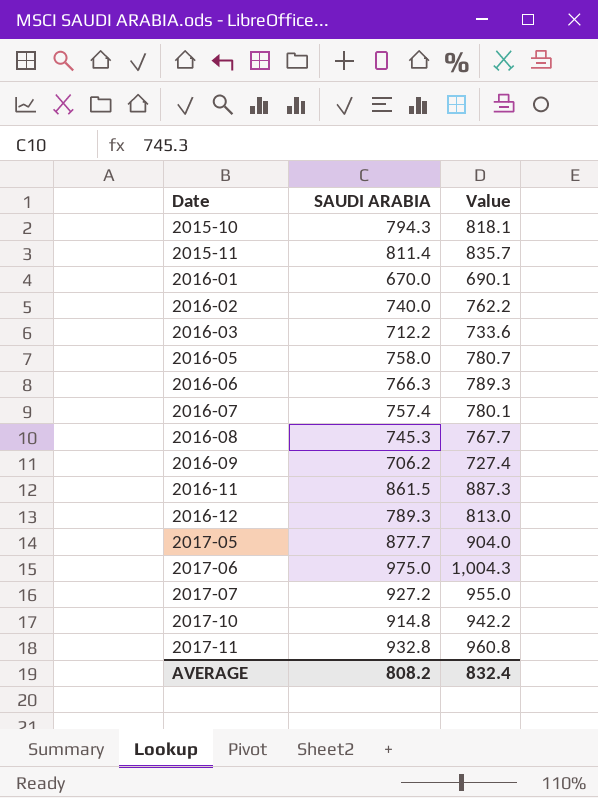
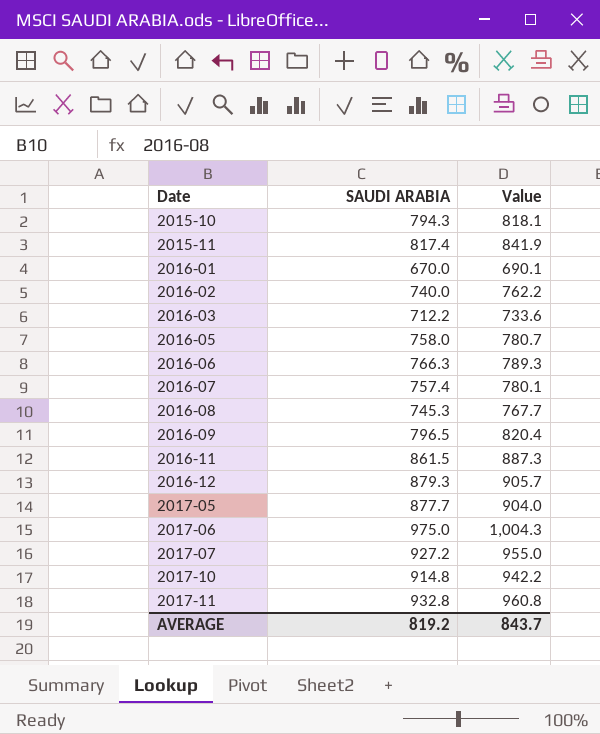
2015-11 | SAUDI ARABIA: 811.4 -> 817.4
2015-11 | Value: 835.7 -> 841.9
2016-09 | SAUDI ARABIA: 706.2 -> 796.5
2016-09 | Value: 727.4 -> 820.4
2016-12 | SAUDI ARABIA: 789.3 -> 879.3
2016-12 | Value: 813.0 -> 905.7
AVERAGE | SAUDI ARABIA: 808.2 -> 819.2
AVERAGE | Value: 832.4 -> 843.7

